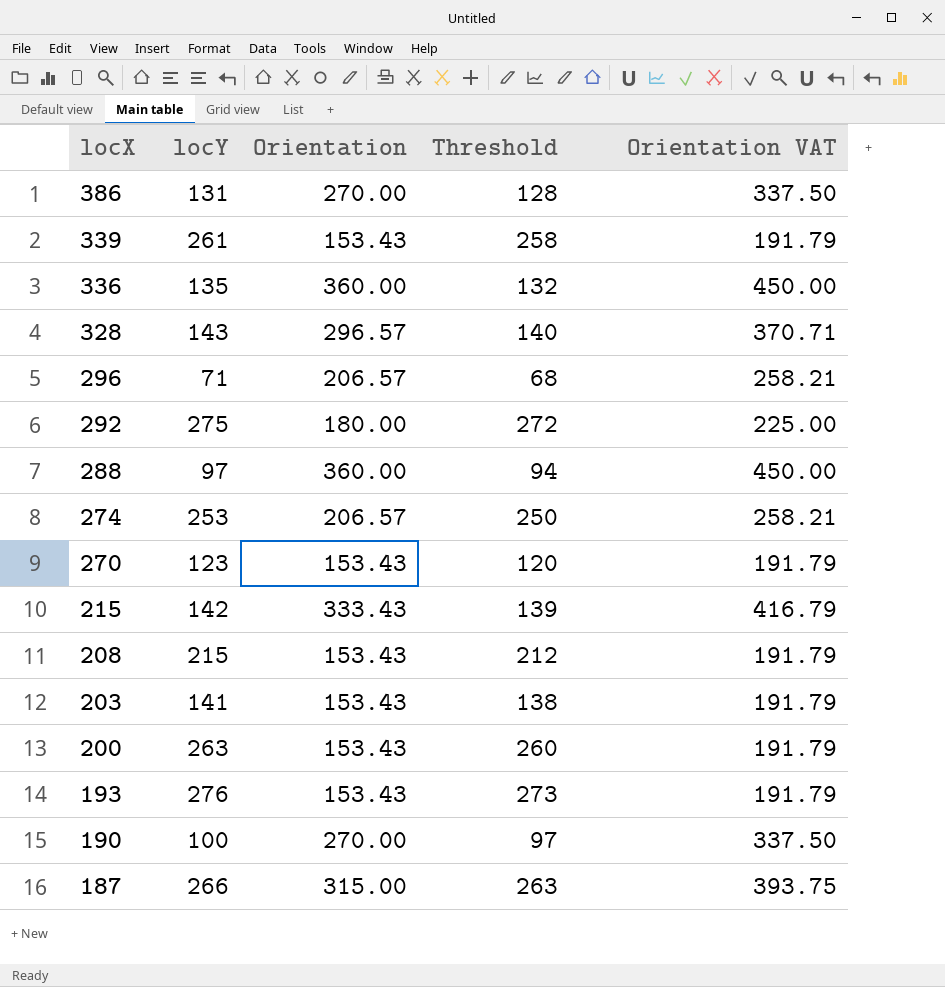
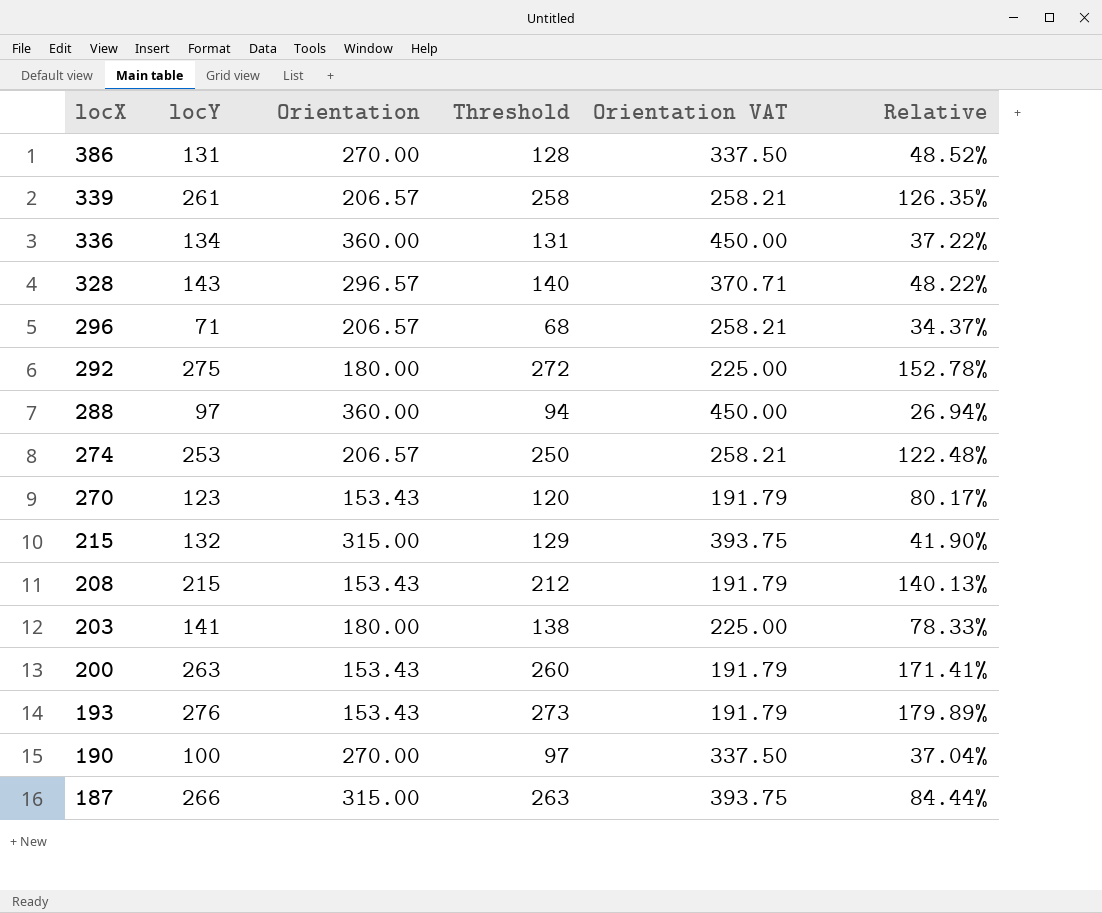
column Relative | formula: none -> [locY] / [Orientation]
339 | Orientation: 153.43 -> 206.57
339 | Orientation VAT: 191.79 -> 258.21
336 | locY: 135 -> 134
336 | Threshold: 132 -> 131
215 | locY: 142 -> 132
215 | Orientation: 333.43 -> 315.00
215 | Threshold: 139 -> 129
215 | Orientation VAT: 416.79 -> 393.75
203 | Orientation: 153.43 -> 180.00
203 | Orientation VAT: 191.79 -> 225.00

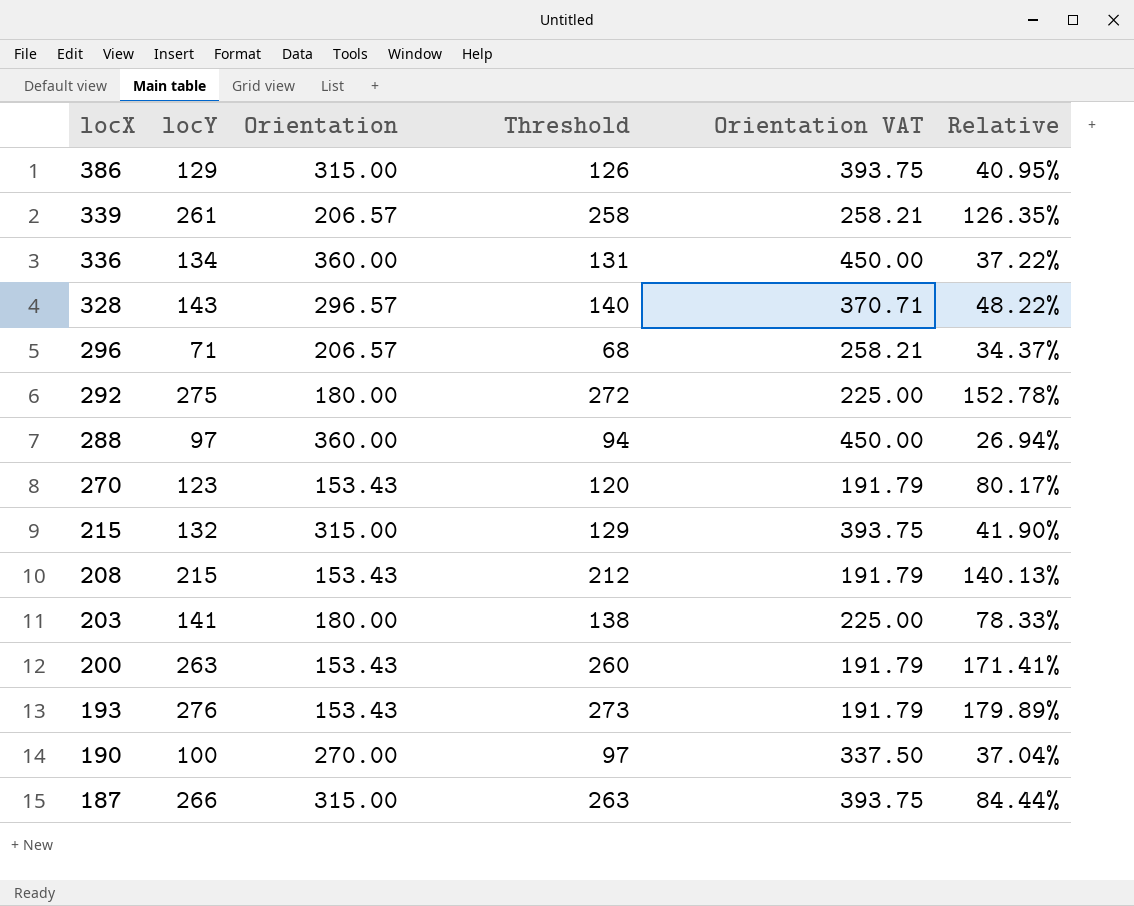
row 274: 253 | 206.57 | 250 | 258.21 | 122.48% -> none
386 | locY: 131 -> 129
386 | Orientation: 270.00 -> 315.00
386 | Threshold: 128 -> 126
386 | Orientation VAT: 337.50 -> 393.75
386 | Relative: 48.52% -> 40.95%

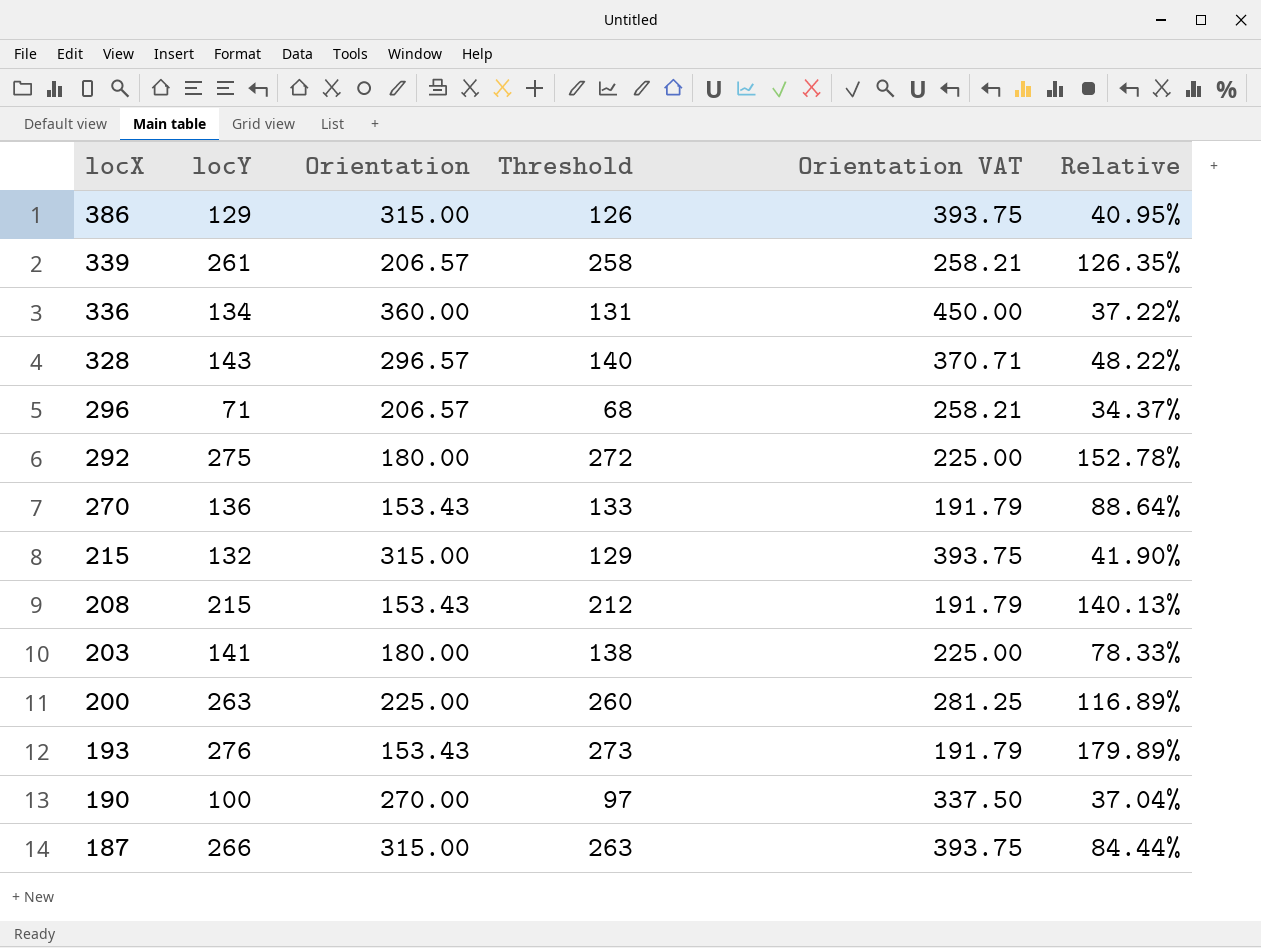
row 288: 97 | 360.00 | 94 | 450.00 | 26.94% -> none
270 | locY: 123 -> 136
270 | Threshold: 120 -> 133
270 | Relative: 80.17% -> 88.64%
200 | Orientation: 153.43 -> 225.00
200 | Orientation VAT: 191.79 -> 281.25
200 | Relative: 171.41% -> 116.89%

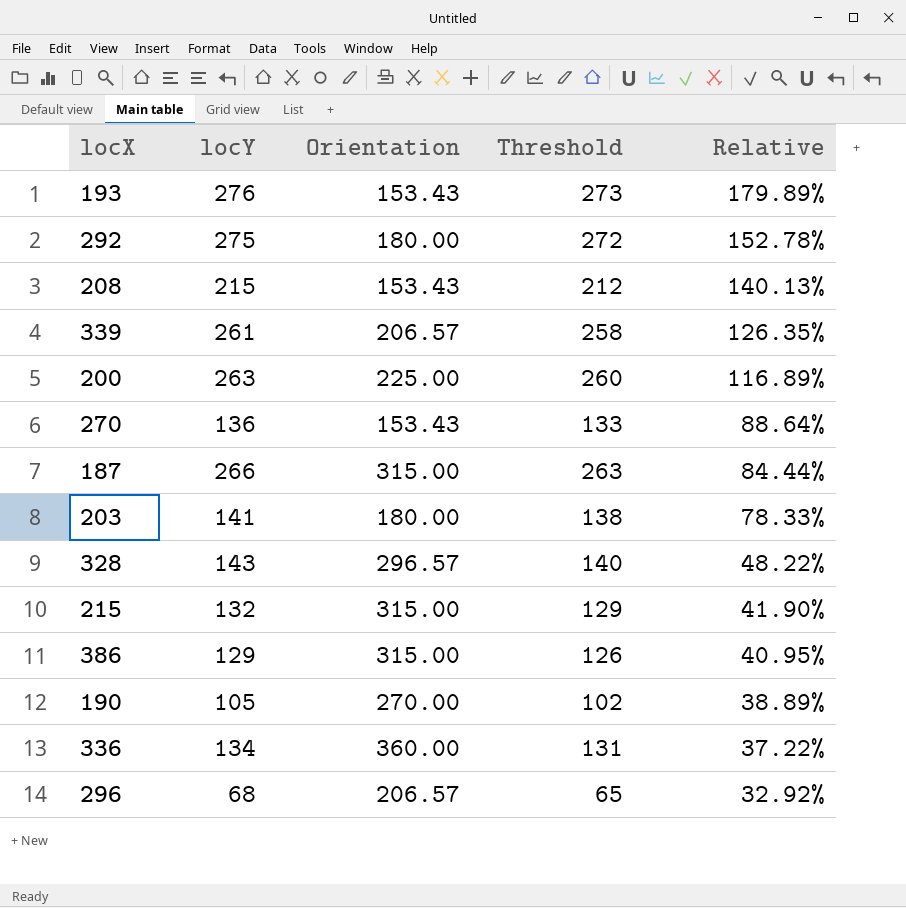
row order: locX descending -> Relative descending
column Orientation VAT | formula: [Orientation] * 1.25 -> none
190 | locY: 100 -> 105
190 | Threshold: 97 -> 102
190 | Relative: 37.04% -> 38.89%
296 | locY: 71 -> 68
296 | Threshold: 68 -> 65
296 | Relative: 34.37% -> 32.92%

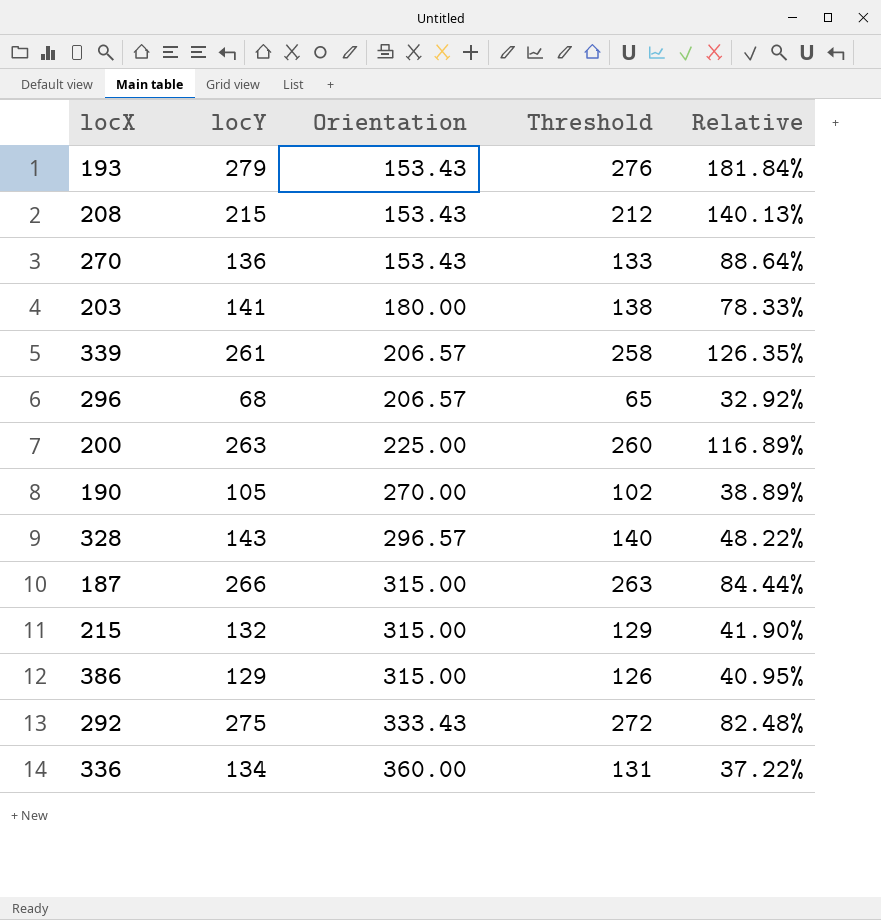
row order: Relative descending -> Orientation ascending
193 | locY: 276 -> 279
193 | Threshold: 273 -> 276
193 | Relative: 179.89% -> 181.84%
292 | Orientation: 180.00 -> 333.43
292 | Relative: 152.78% -> 82.48%

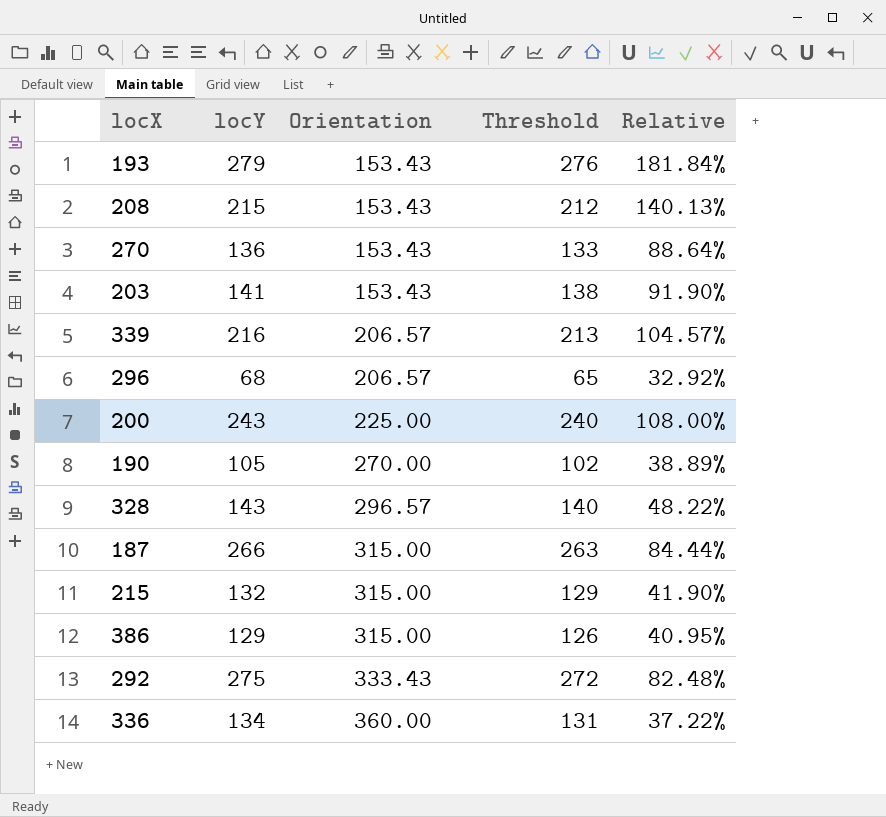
203 | Orientation: 180.00 -> 153.43
203 | Relative: 78.33% -> 91.90%
339 | locY: 261 -> 216
339 | Threshold: 258 -> 213
339 | Relative: 126.35% -> 104.57%
200 | locY: 263 -> 243
200 | Threshold: 260 -> 240
200 | Relative: 116.89% -> 108.00%

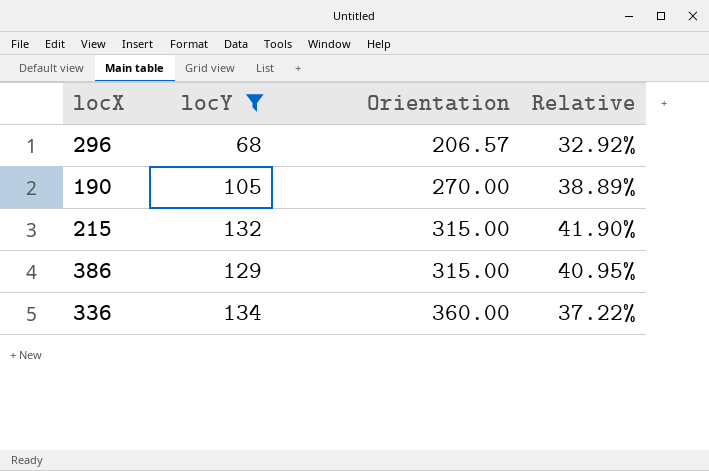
filter: none -> locY <= 134
column Threshold | formula: [locY] - 3 -> none

